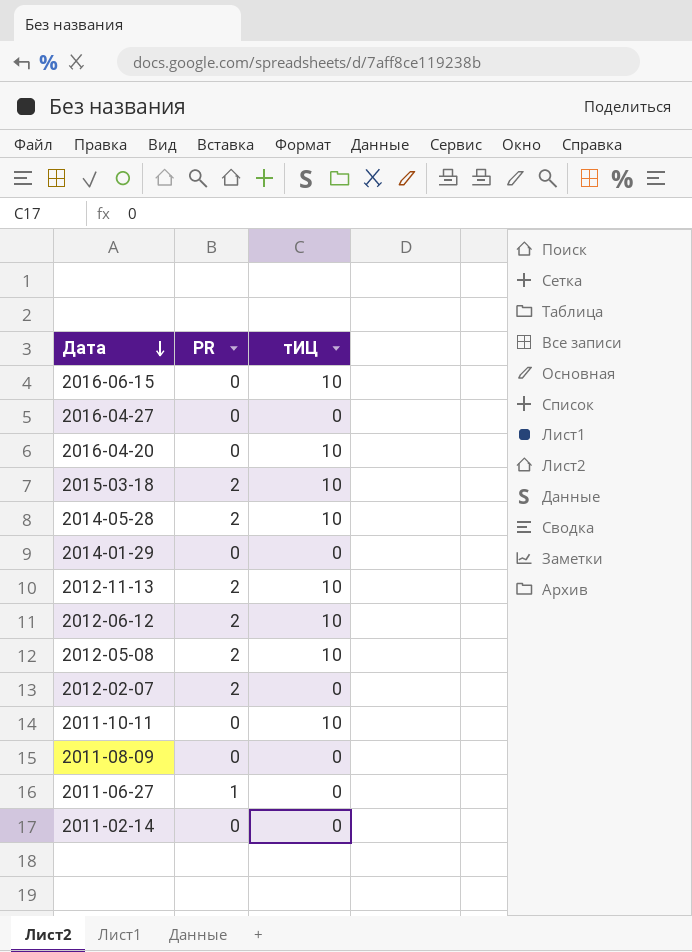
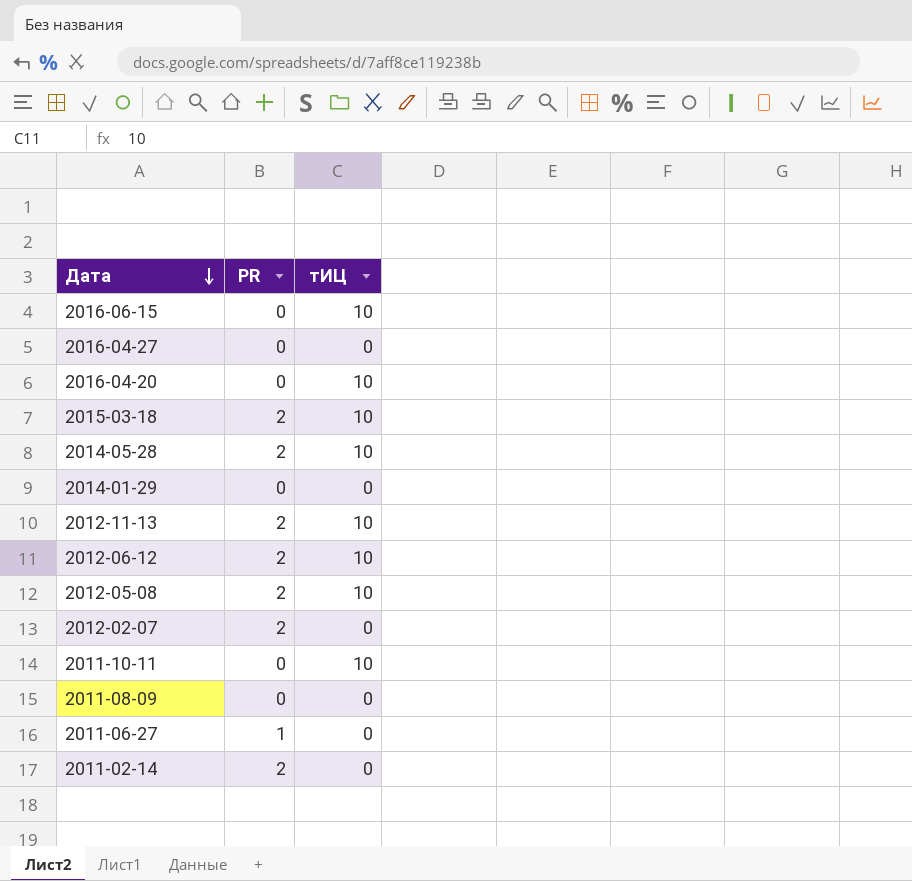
2011-02-14 | PR: 0 -> 2

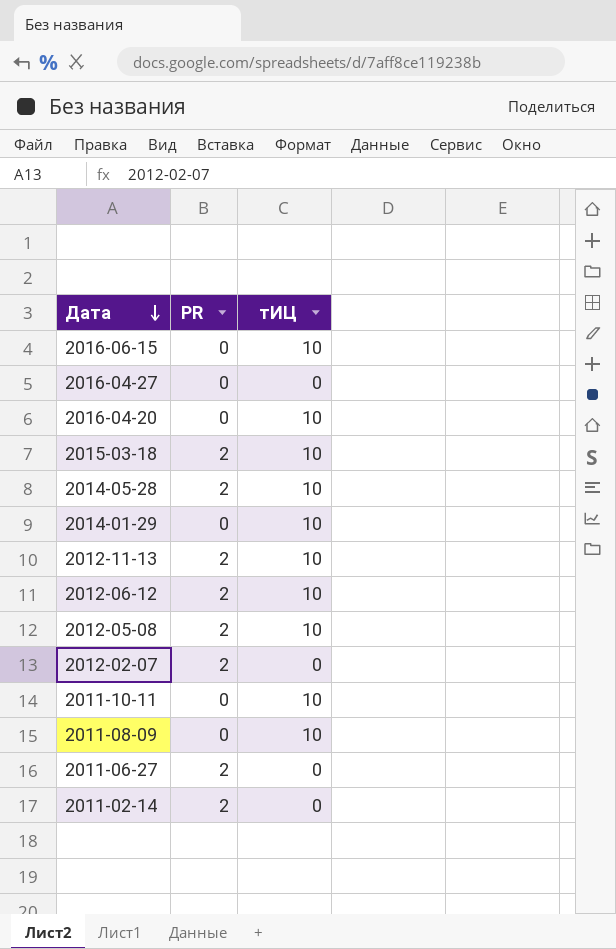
2014-01-29 | тИЦ: 0 -> 10
2011-08-09 | тИЦ: 0 -> 10
2011-06-27 | PR: 1 -> 2

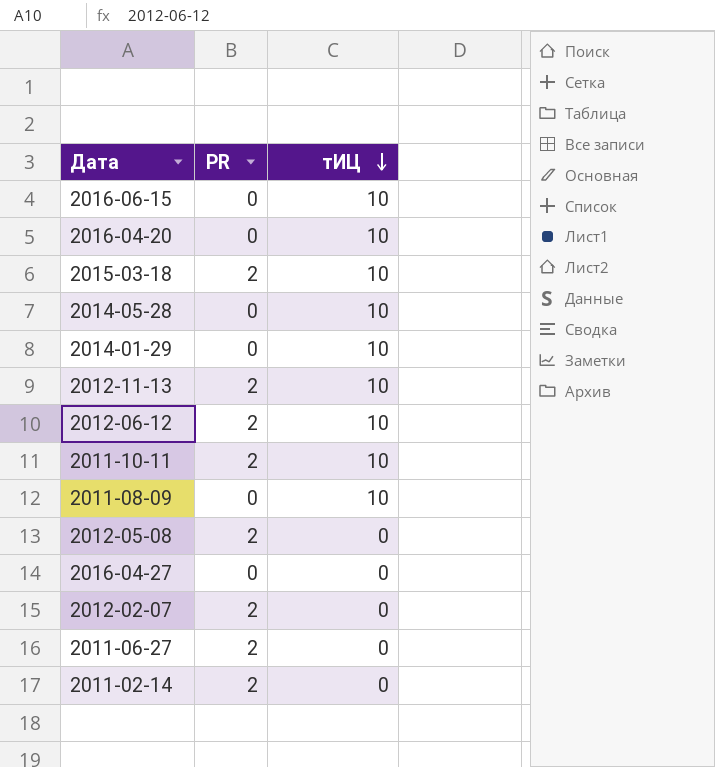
row order: Дата descending -> тИЦ descending
2014-05-28 | PR: 2 -> 0
2011-10-11 | PR: 0 -> 2
2012-05-08 | тИЦ: 10 -> 0

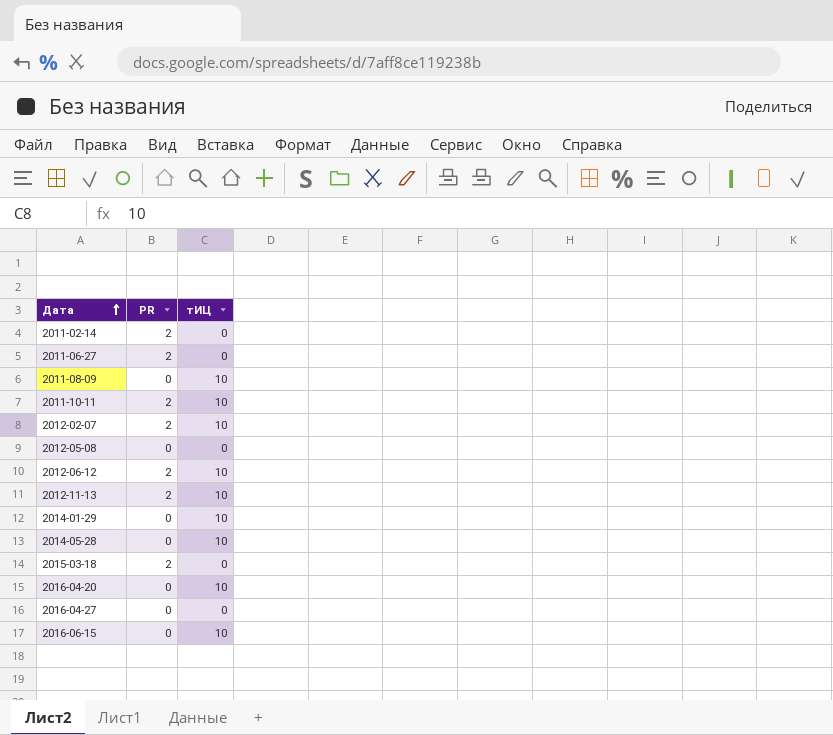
row order: тИЦ descending -> Дата ascending
2012-02-07 | тИЦ: 0 -> 10
2012-05-08 | PR: 2 -> 0
2015-03-18 | тИЦ: 10 -> 0

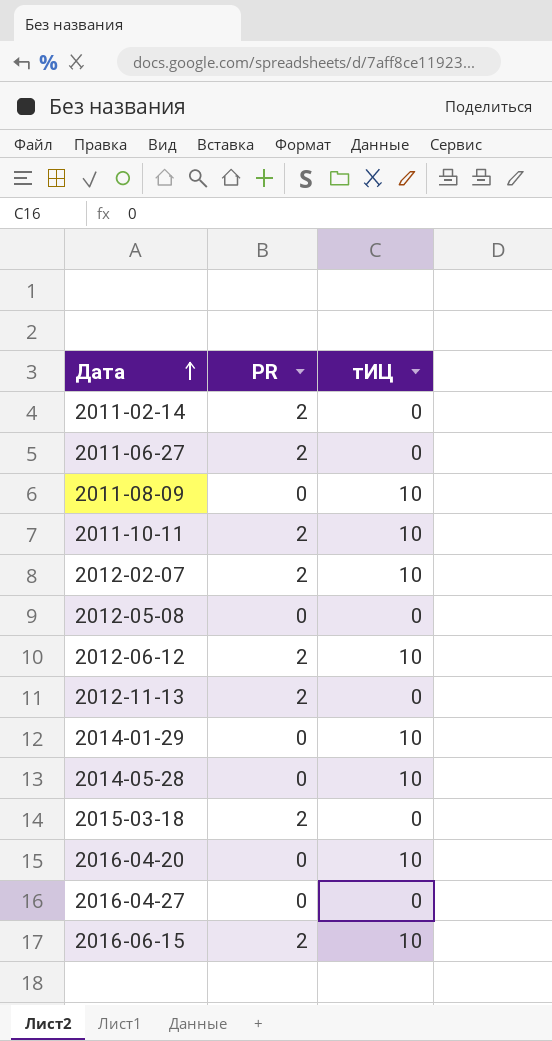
2012-11-13 | тИЦ: 10 -> 0
2016-06-15 | PR: 0 -> 2

